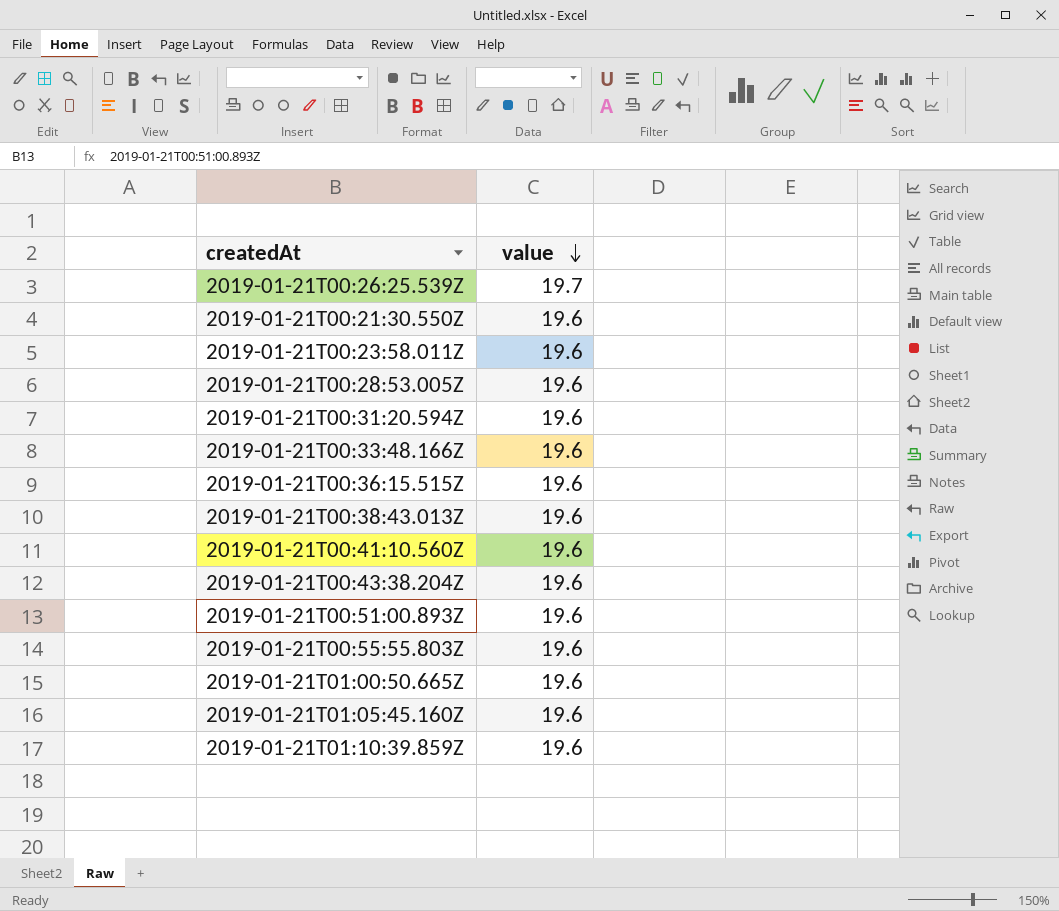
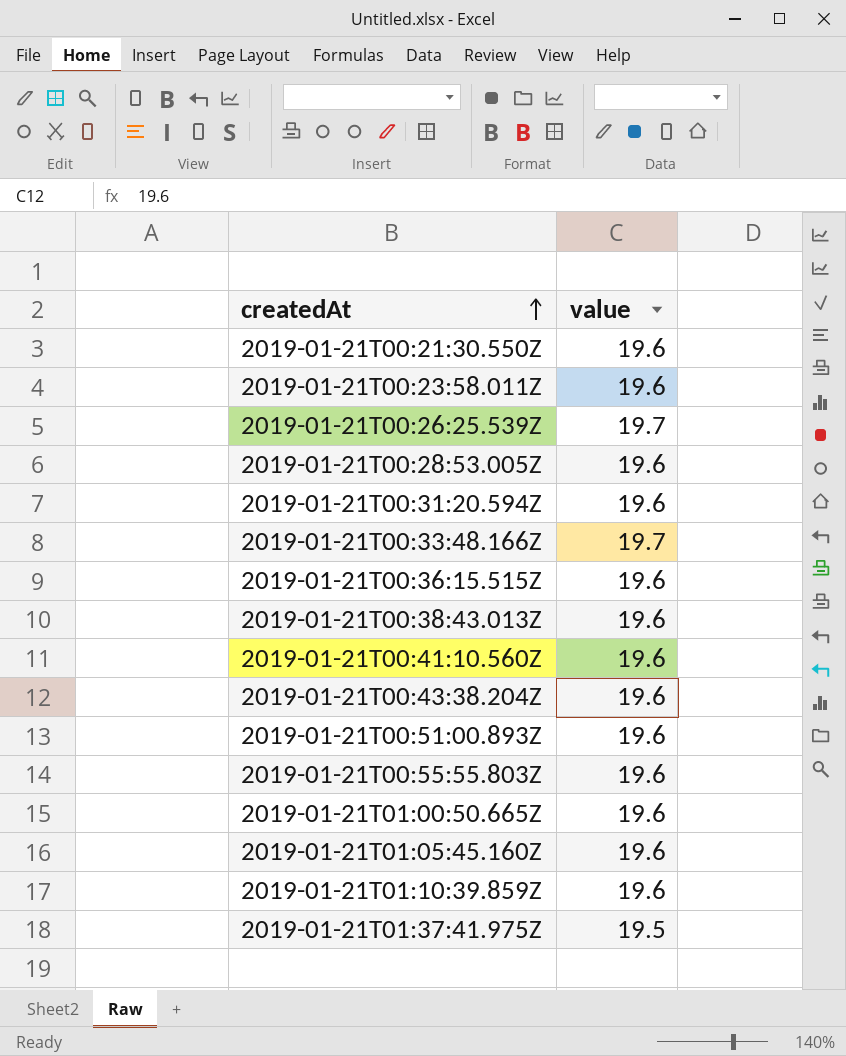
row order: value descending -> createdAt ascending
2019-01-21T00:33:48.166Z | value: 19.6 -> 19.7
row 2019-01-21T01:37:41.975Z: none -> 19.5

